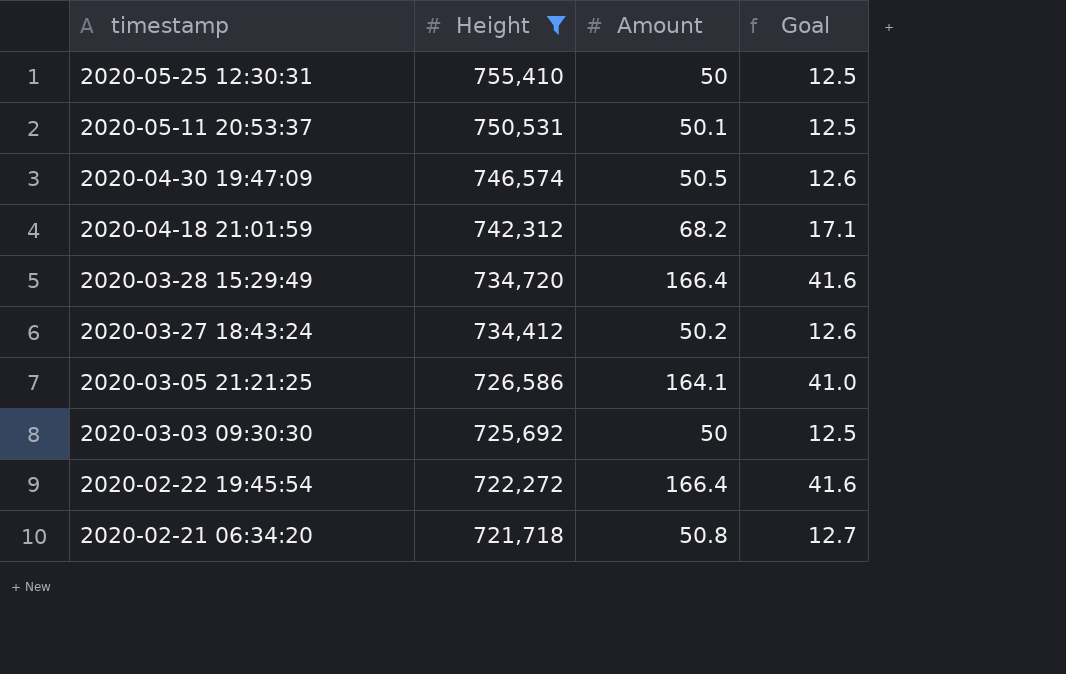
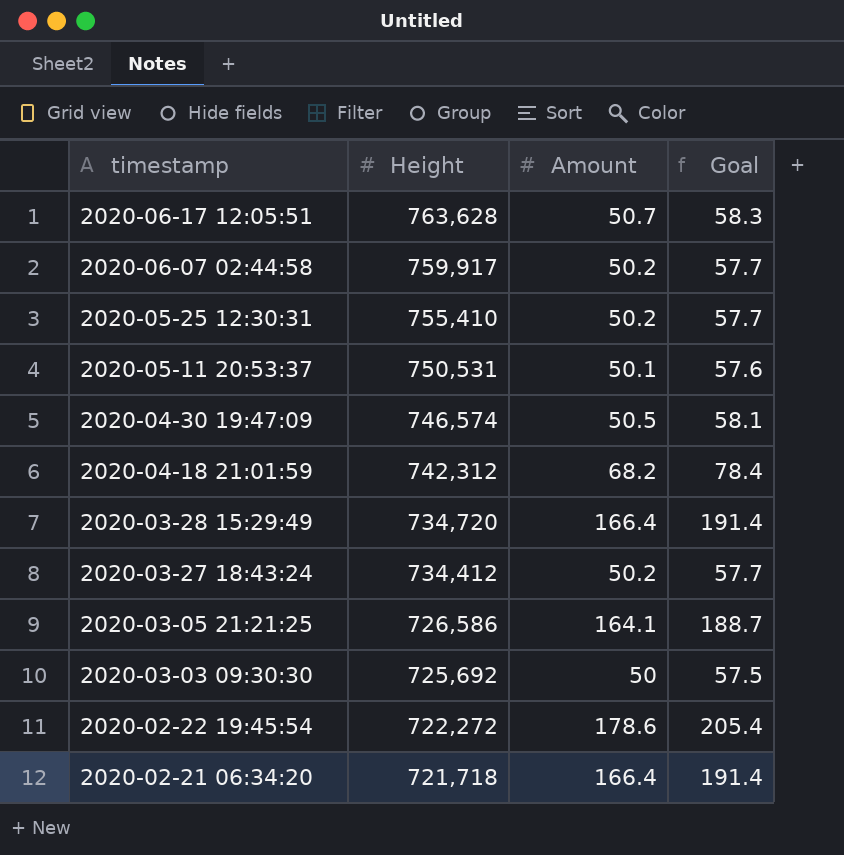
filter: Height <= 755,410 -> none
column Goal | formula: [Amount] * 0.25 -> [Amount] * 1.15
2020-05-25 12:30:31 | Amount: 50 -> 50.2
2020-02-22 19:45:54 | Amount: 166.4 -> 178.6
2020-02-21 06:34:20 | Amount: 50.8 -> 166.4

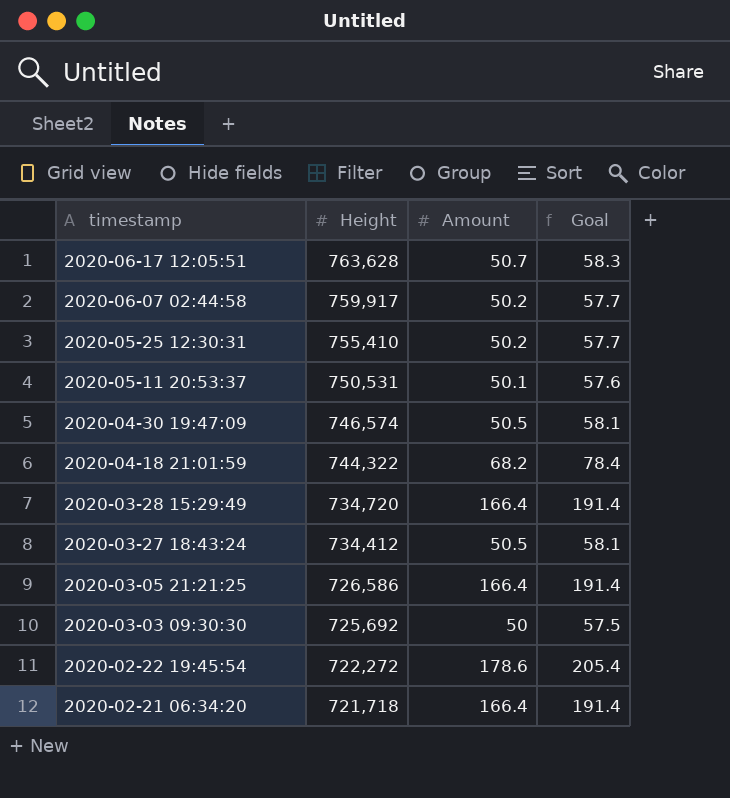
2020-04-18 21:01:59 | Height: 742,312 -> 744,322
2020-03-27 18:43:24 | Amount: 50.2 -> 50.5
2020-03-27 18:43:24 | Goal: 57.7 -> 58.1
2020-03-05 21:21:25 | Amount: 164.1 -> 166.4
2020-03-05 21:21:25 | Goal: 188.7 -> 191.4

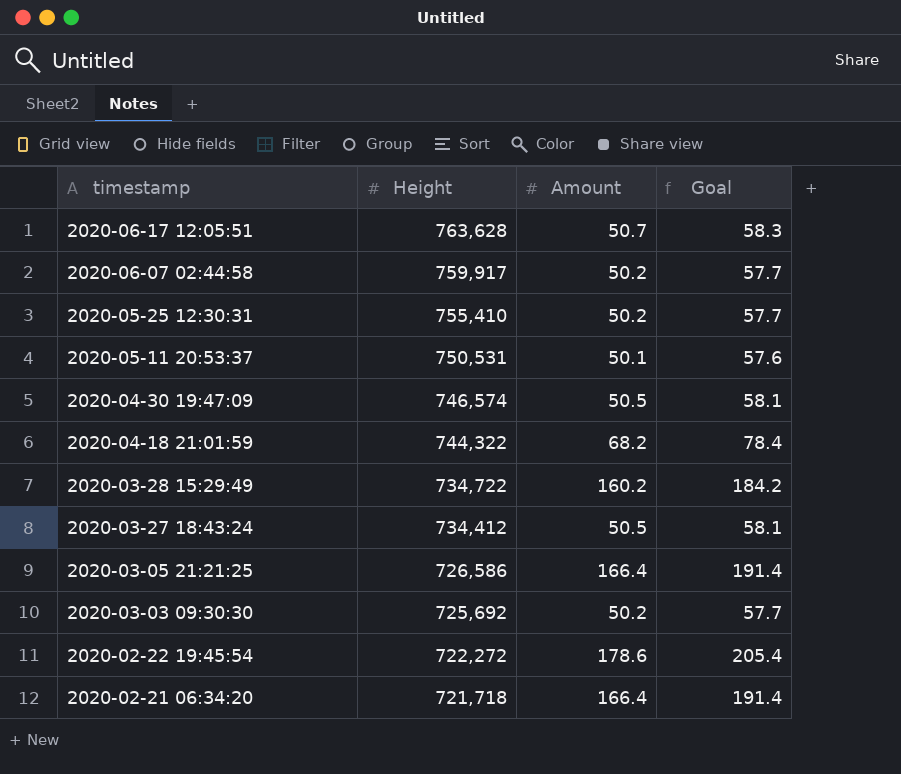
2020-03-28 15:29:49 | Height: 734,720 -> 734,722
2020-03-28 15:29:49 | Amount: 166.4 -> 160.2
2020-03-28 15:29:49 | Goal: 191.4 -> 184.2
2020-03-03 09:30:30 | Amount: 50 -> 50.2
2020-03-03 09:30:30 | Goal: 57.5 -> 57.7

